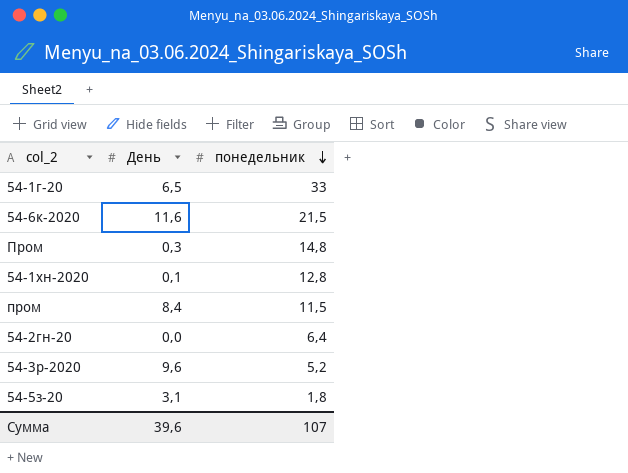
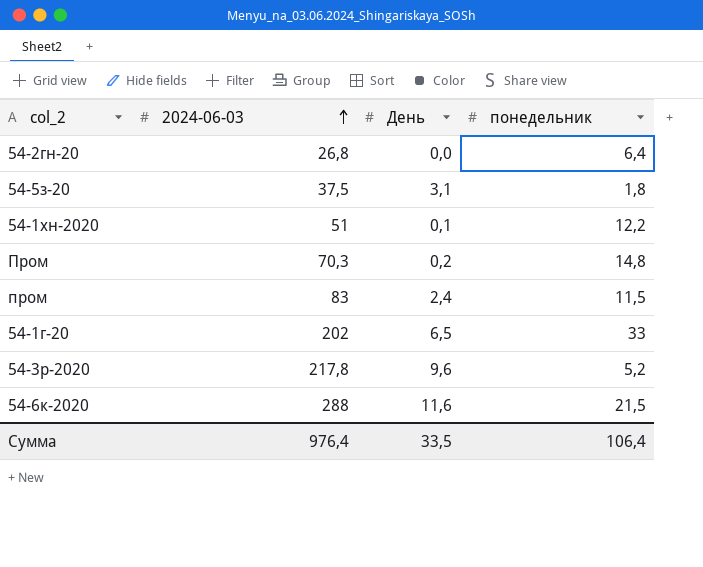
row order: понедельник descending -> 2024-06-03 ascending
column 2024-06-03 | position: none -> 2
54-1хн-2020 | понедельник: 12,8 -> 12,2
Пром | День: 0,3 -> 0,2
пром | День: 8,4 -> 2,4
Сумма | День: 39,6 -> 33,5
Сумма | понедельник: 107 -> 106,4

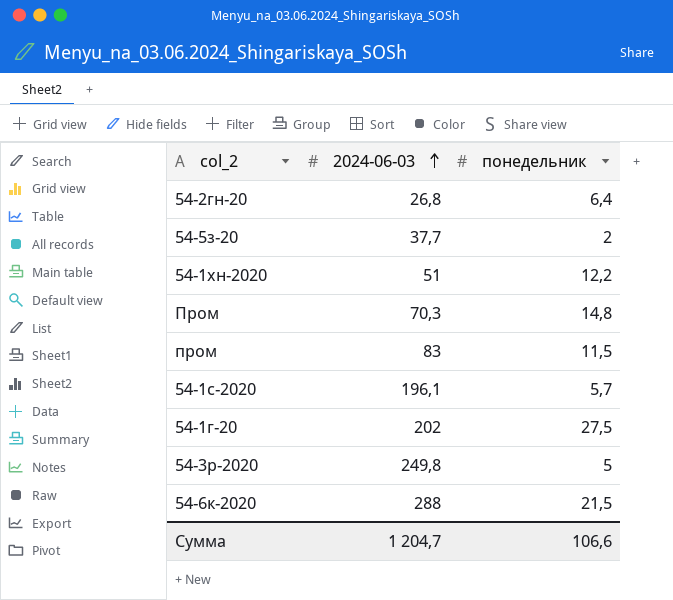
column День | position: 3 -> none
54-5з-20 | 2024-06-03: 37,5 -> 37,7
54-5з-20 | понедельник: 1,8 -> 2
row 54-1с-2020: none -> 196,1 | 5,7
54-1г-20 | понедельник: 33 -> 27,5
54-3р-2020 | 2024-06-03: 217,8 -> 249,8
54-3р-2020 | понедельник: 5,2 -> 5
Сумма | 2024-06-03: 976,4 -> 1 204,7
Сумма | понедельник: 106,4 -> 106,6

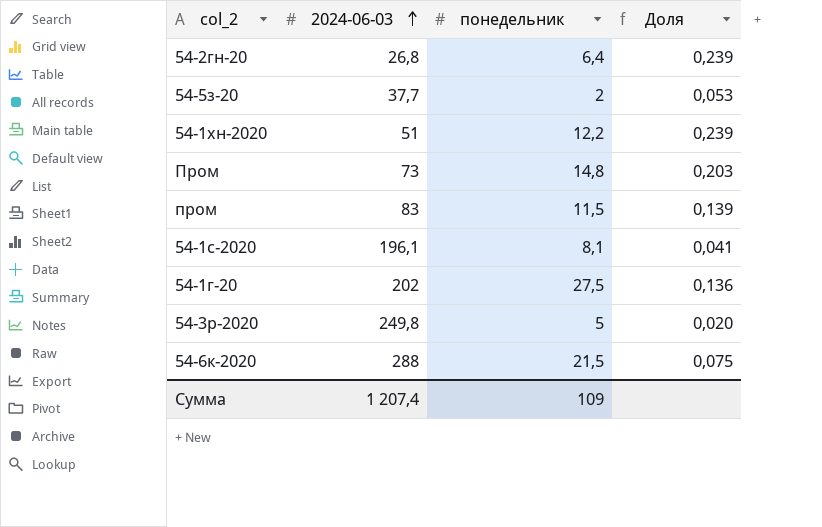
column Доля | formula: none -> [понедельник] / [2024-06-03]
Пром | 2024-06-03: 70,3 -> 73
54-1с-2020 | понедельник: 5,7 -> 8,1
Сумма | 2024-06-03: 1 204,7 -> 1 207,4
Сумма | понедельник: 106,6 -> 109

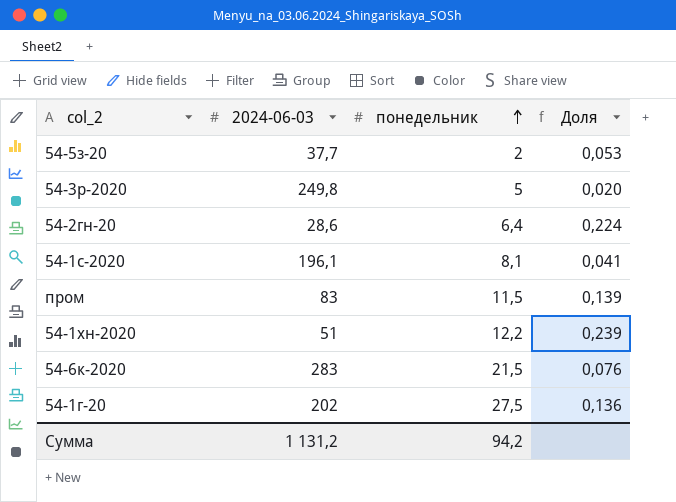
row order: 2024-06-03 ascending -> понедельник ascending
row Пром: 73 | 14,8 | 0,203 -> none
54-2гн-20 | 2024-06-03: 26,8 -> 28,6
54-2гн-20 | Доля: 0,239 -> 0,224
54-6к-2020 | 2024-06-03: 288 -> 283
54-6к-2020 | Доля: 0,075 -> 0,076
Сумма | 2024-06-03: 1 207,4 -> 1 131,2
Сумма | понедельник: 109 -> 94,2

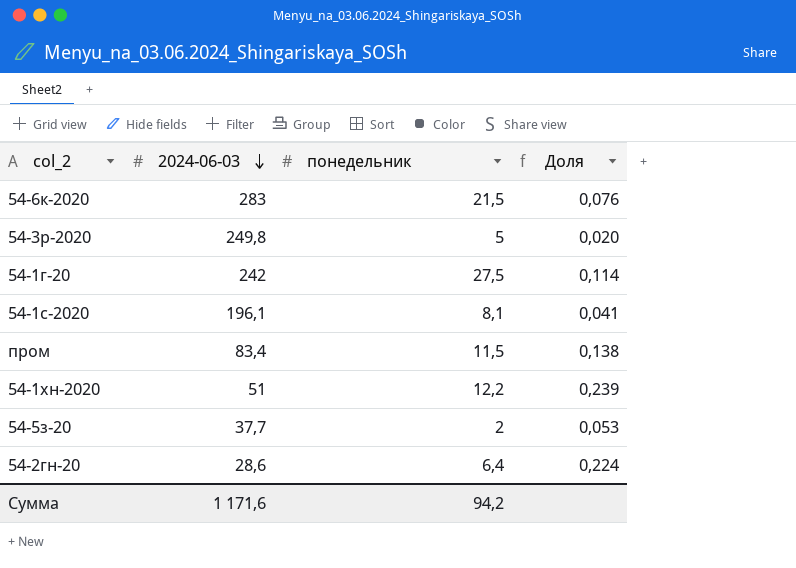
row order: понедельник ascending -> 2024-06-03 descending
54-1г-20 | 2024-06-03: 202 -> 242
54-1г-20 | Доля: 0,136 -> 0,114
пром | 2024-06-03: 83 -> 83,4
пром | Доля: 0,139 -> 0,138
Сумма | 2024-06-03: 1 131,2 -> 1 171,6

